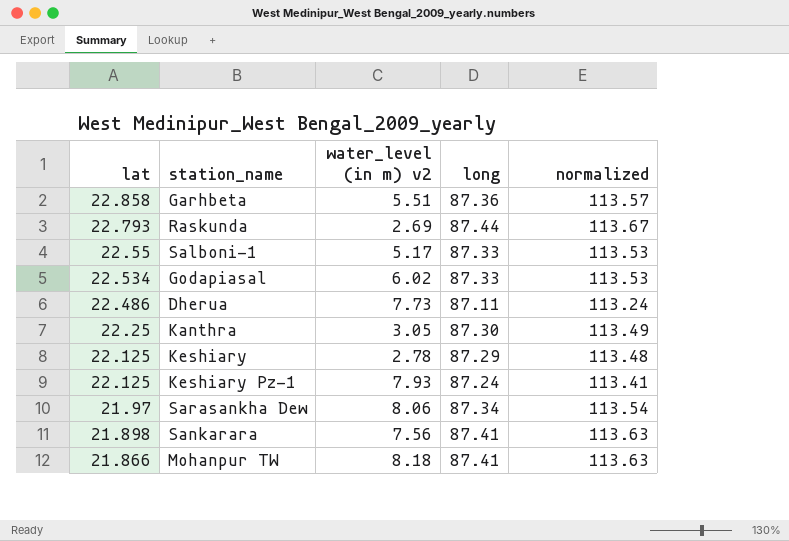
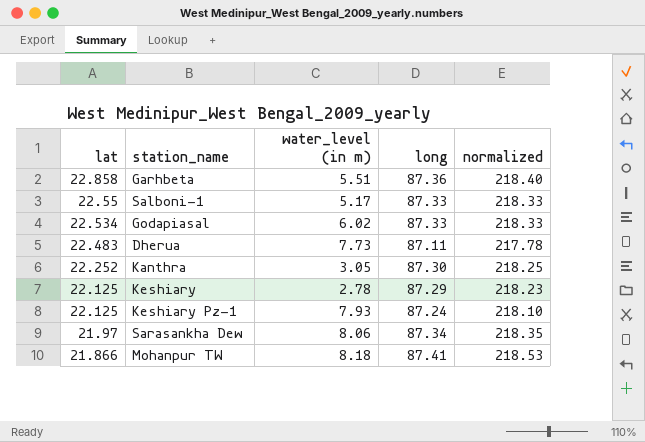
column name: water_level (in m) v2 -> water_level (in m)
column normalized | formula: [long] * 1.3 -> [long] * 2.5
row Raskunda: 22.793 | 2.69 | 87.44 | 113.67 -> none
row Sankarara: 21.898 | 7.56 | 87.41 | 113.63 -> none
Dherua | lat: 22.486 -> 22.483
Kanthra | lat: 22.25 -> 22.252

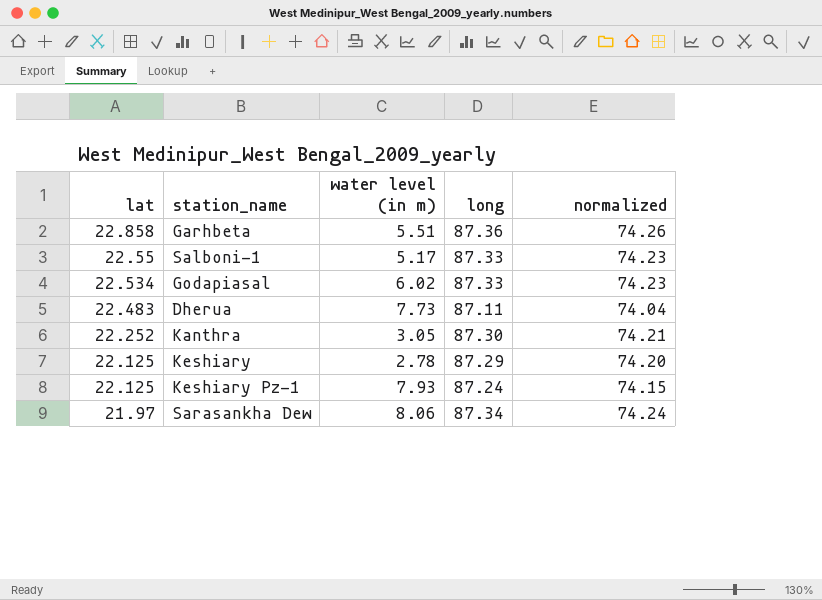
column name: water_level (in m) -> water level (in m)
column normalized | formula: [long] * 2.5 -> [long] * 0.85
row Mohanpur TW: 21.866 | 8.18 | 87.41 | 218.53 -> none

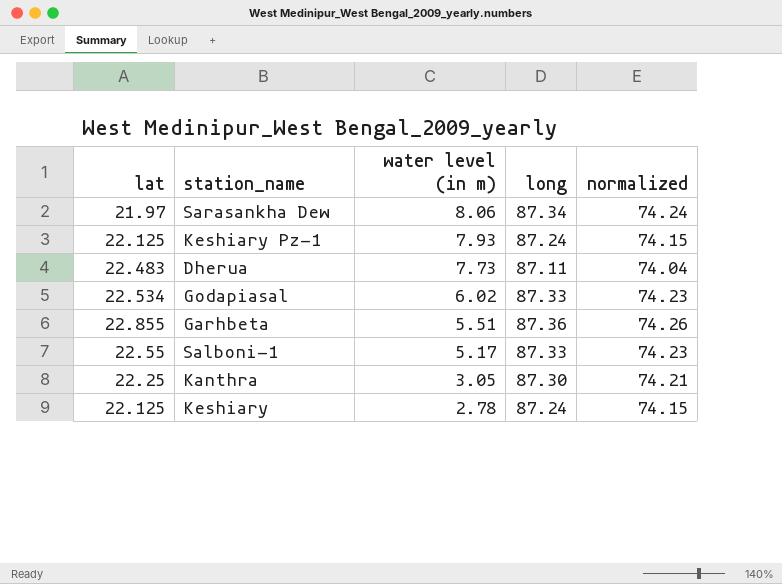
row order: lat descending -> water level (in m) descending
Garhbeta | lat: 22.858 -> 22.855
Kanthra | lat: 22.252 -> 22.25
Keshiary | long: 87.29 -> 87.24
Keshiary | normalized: 74.20 -> 74.15

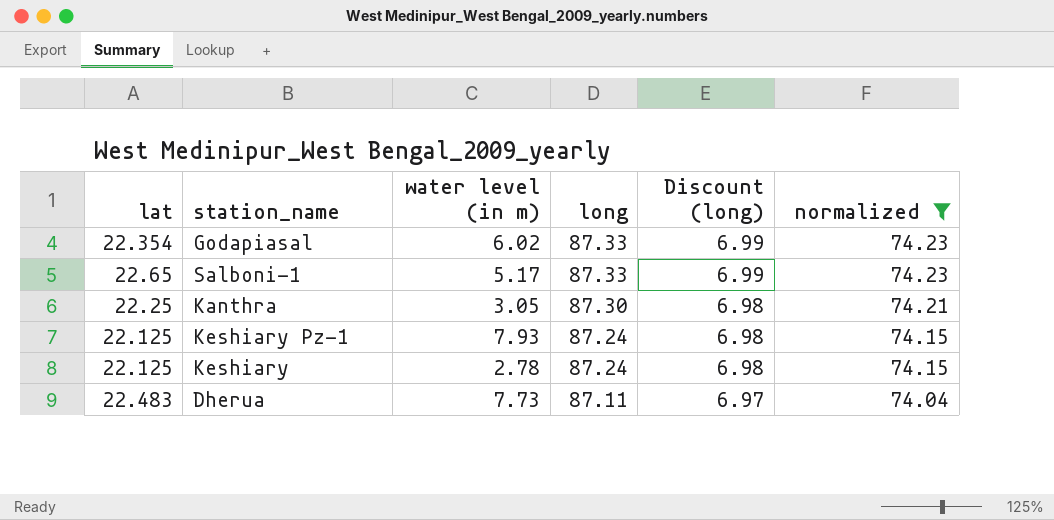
filter: none -> normalized <= 74.23
row order: water level (in m) descending -> long descending
column Discount (long) | formula: none -> [long] * 0.08
Godapiasal | lat: 22.534 -> 22.354
Salboni-1 | lat: 22.55 -> 22.65

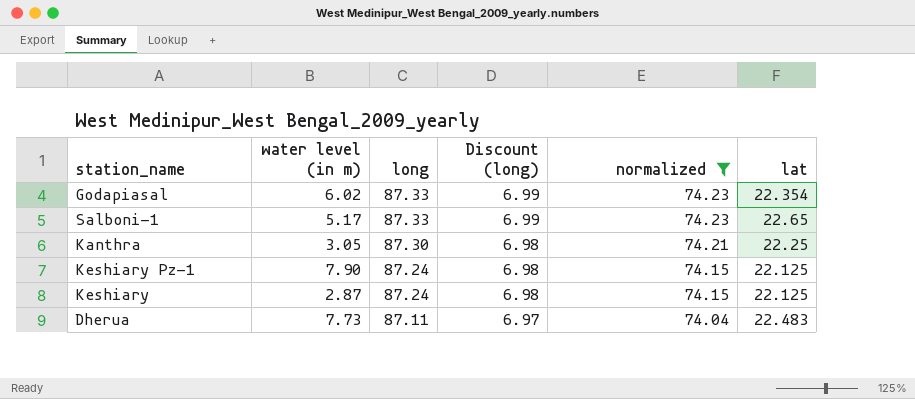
column lat | position: 1 -> 6
Keshiary Pz-1 | water level (in m): 7.93 -> 7.90
Keshiary | water level (in m): 2.78 -> 2.87

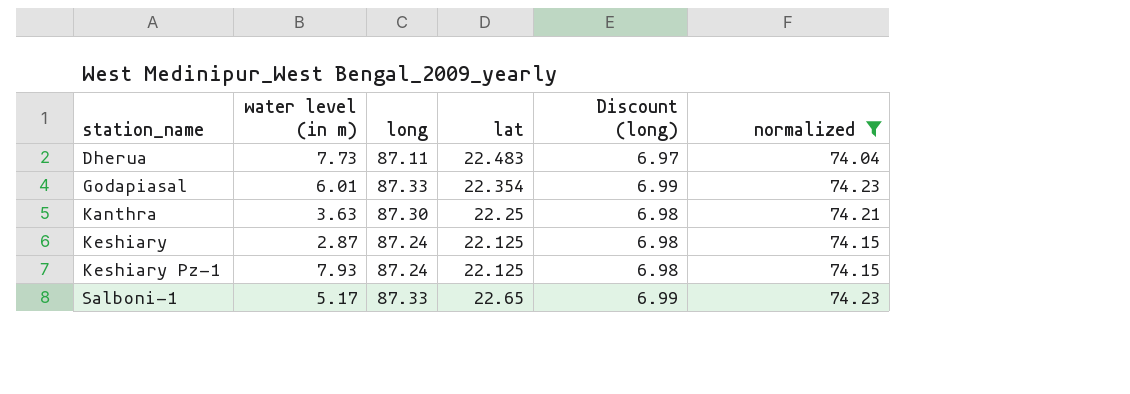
row order: long descending -> station_name ascending
column lat | position: 6 -> 4
Godapiasal | water level (in m): 6.02 -> 6.01
Kanthra | water level (in m): 3.05 -> 3.63
Keshiary Pz-1 | water level (in m): 7.90 -> 7.93

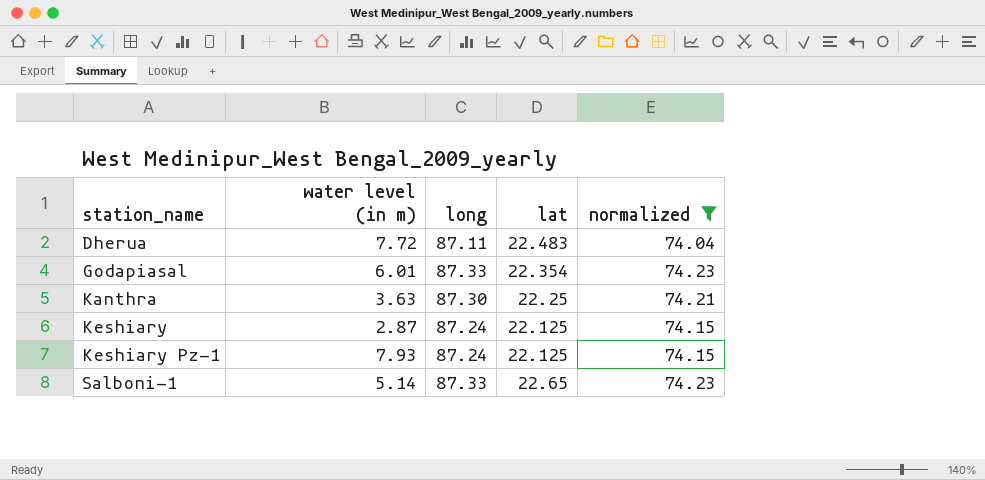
column Discount (long) | formula: [long] * 0.08 -> none
Dherua | water level (in m): 7.73 -> 7.72
Salboni-1 | water level (in m): 5.17 -> 5.14

